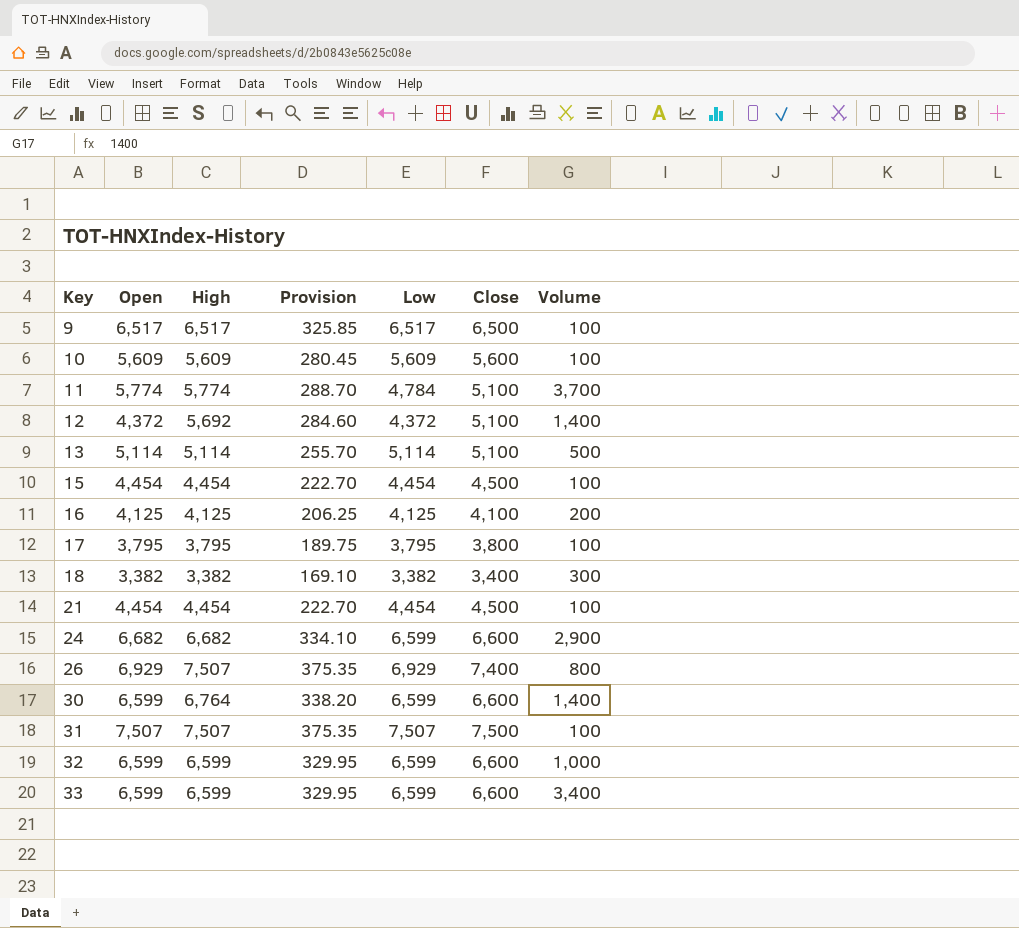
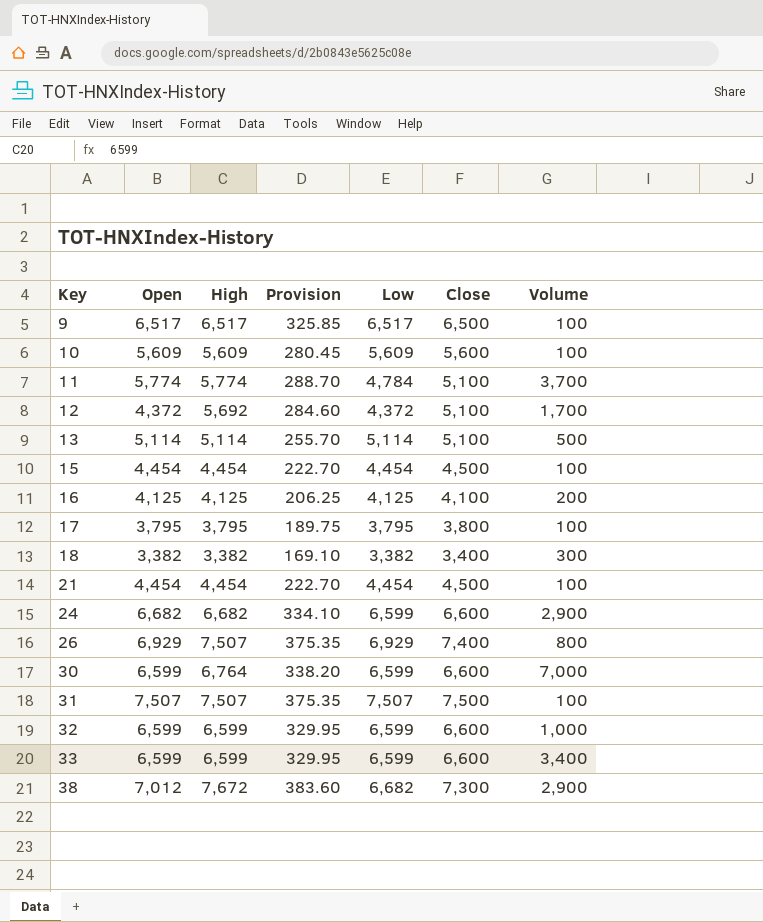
12 | Volume: 1,400 -> 1,700
30 | Volume: 1,400 -> 7,000
row 38: none -> 7,012 | 7,672 | 383.60 | 6,682 | 7,300 | 2,900

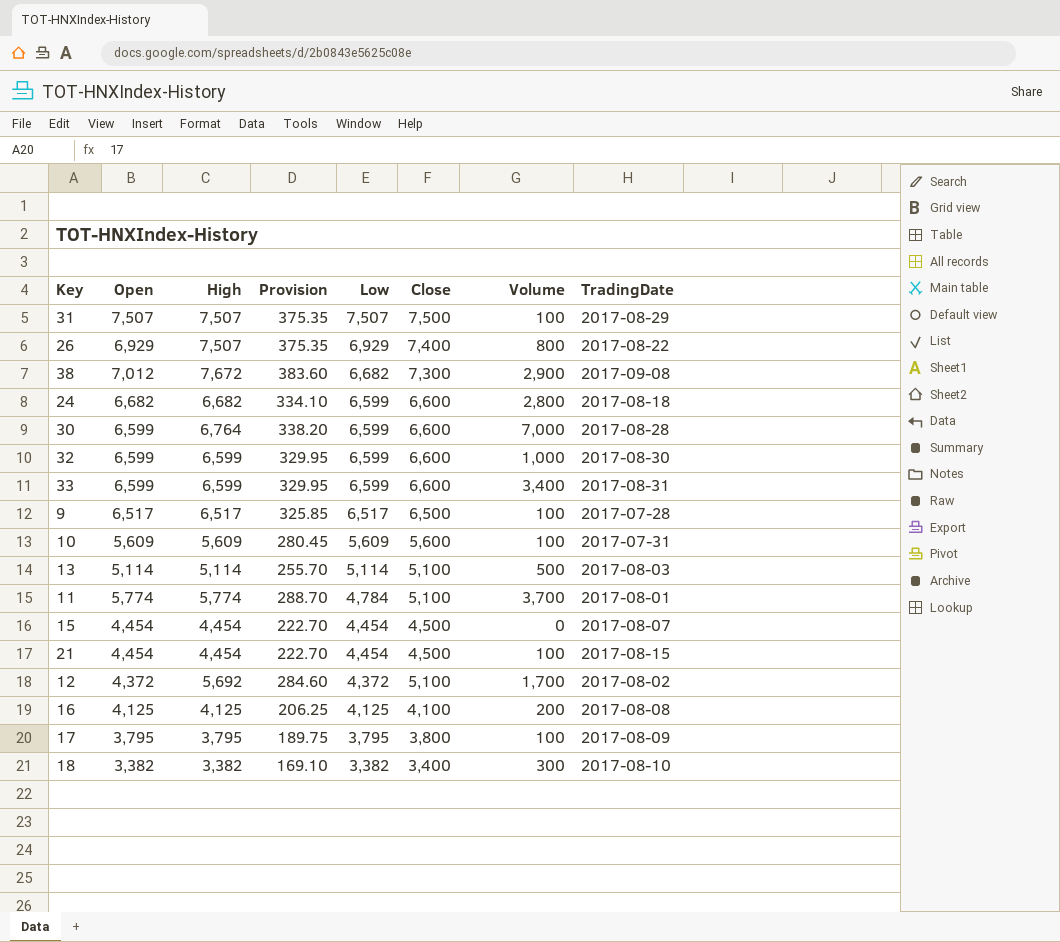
row order: Key ascending -> Low descending
column TradingDate | position: none -> 8
24 | Volume: 2,900 -> 2,800
15 | Volume: 100 -> 0

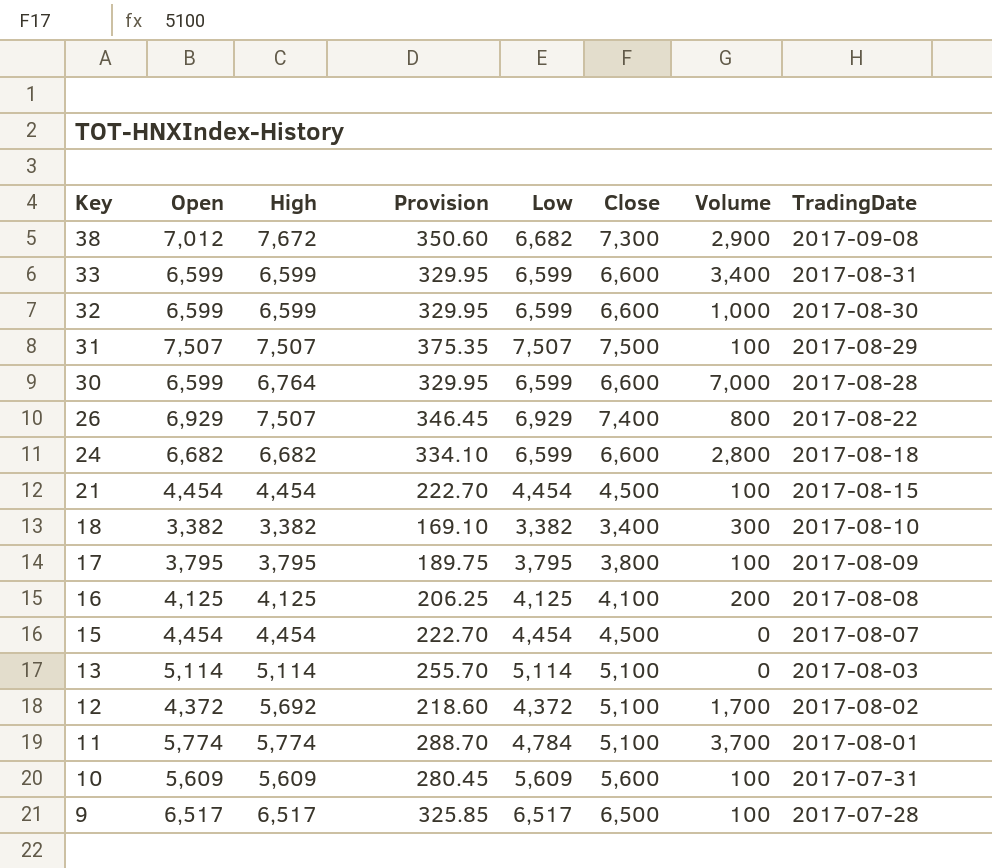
row order: Low descending -> Key descending
column Provision | formula: [High] * 0.05 -> [Open] * 0.05
13 | Volume: 500 -> 0

